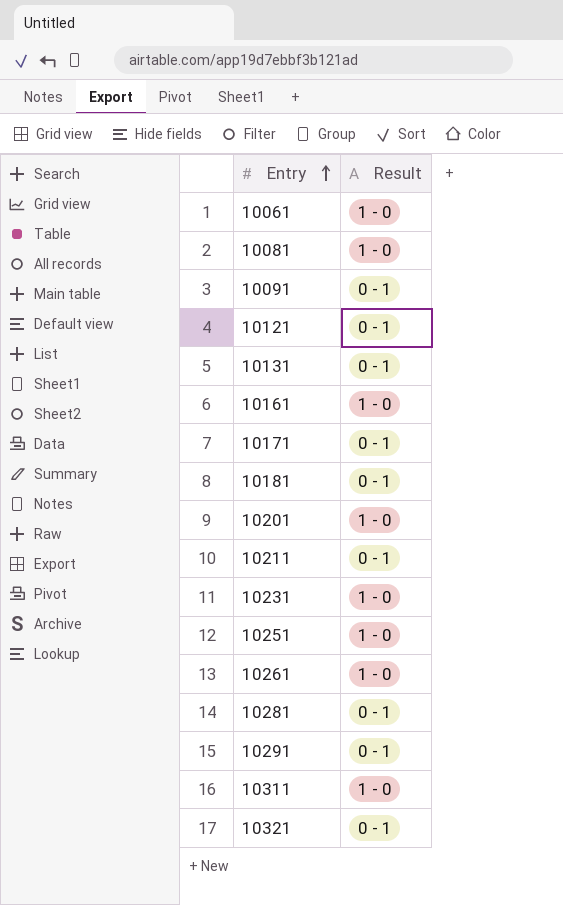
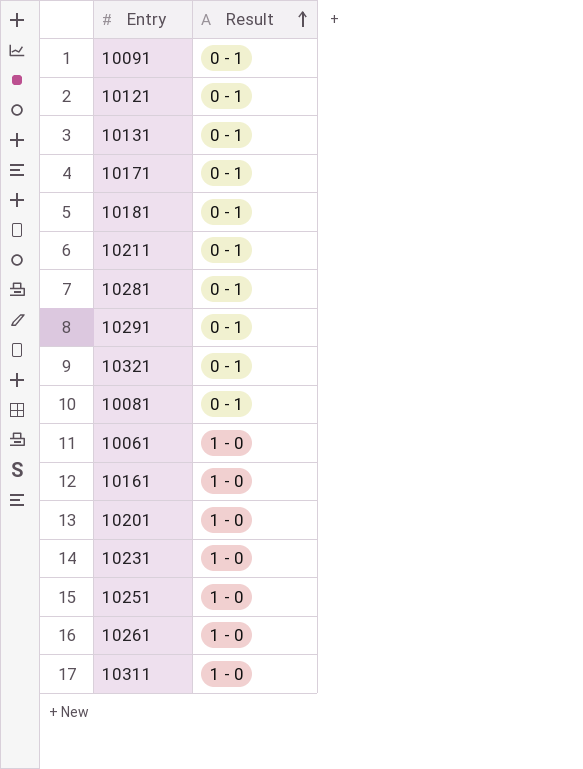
row order: Entry ascending -> Result ascending
10081 | Result: 1 - 0 -> 0 - 1

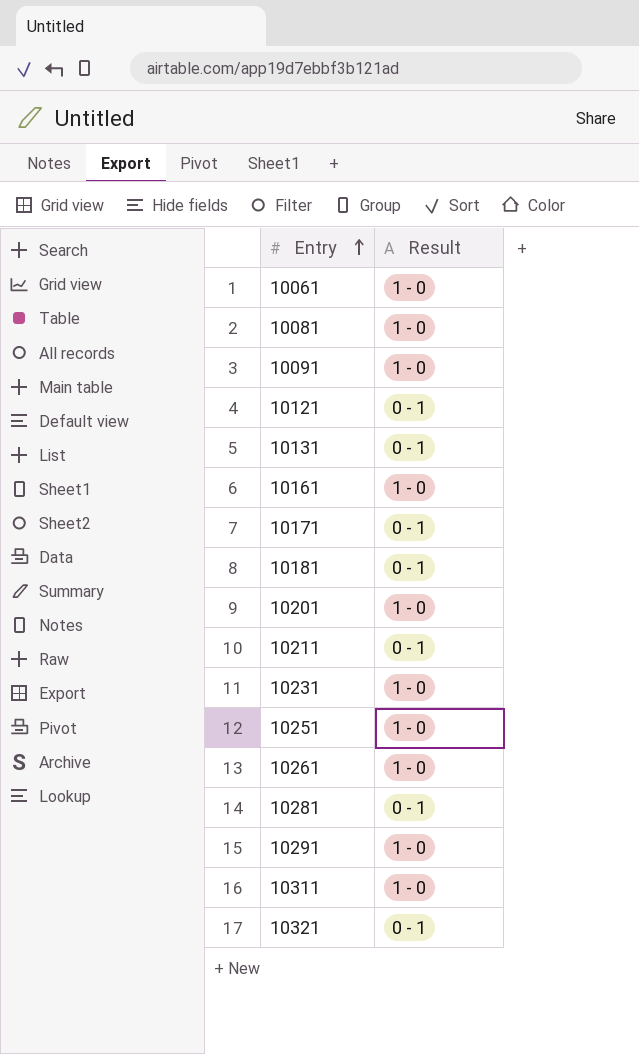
row order: Result ascending -> Entry ascending
10081 | Result: 0 - 1 -> 1 - 0
10091 | Result: 0 - 1 -> 1 - 0
10291 | Result: 0 - 1 -> 1 - 0

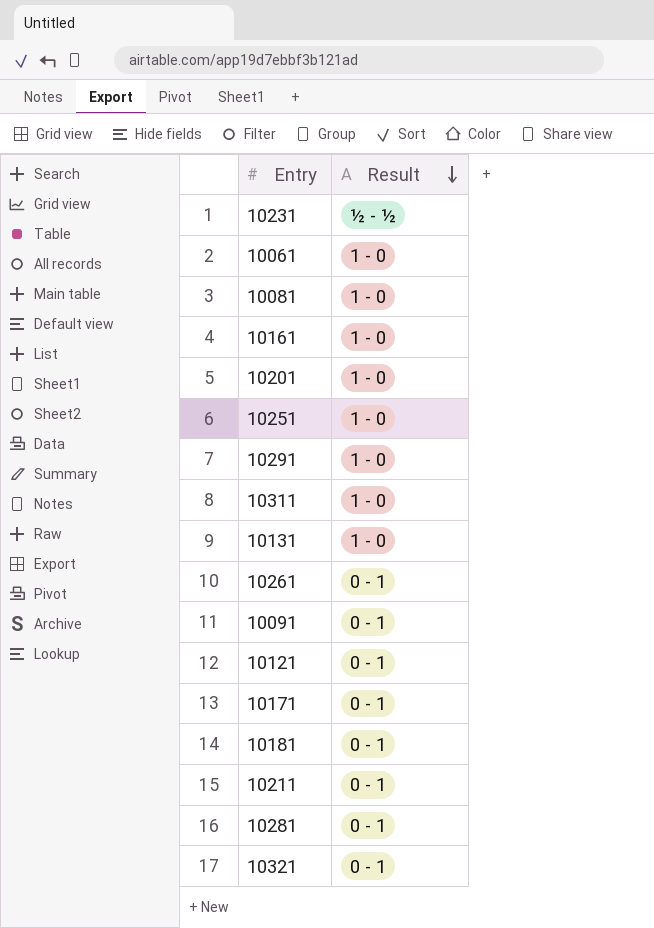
row order: Entry ascending -> Result descending
10231 | Result: 1 - 0 -> ½ - ½
10131 | Result: 0 - 1 -> 1 - 0
10261 | Result: 1 - 0 -> 0 - 1
10091 | Result: 1 - 0 -> 0 - 1

